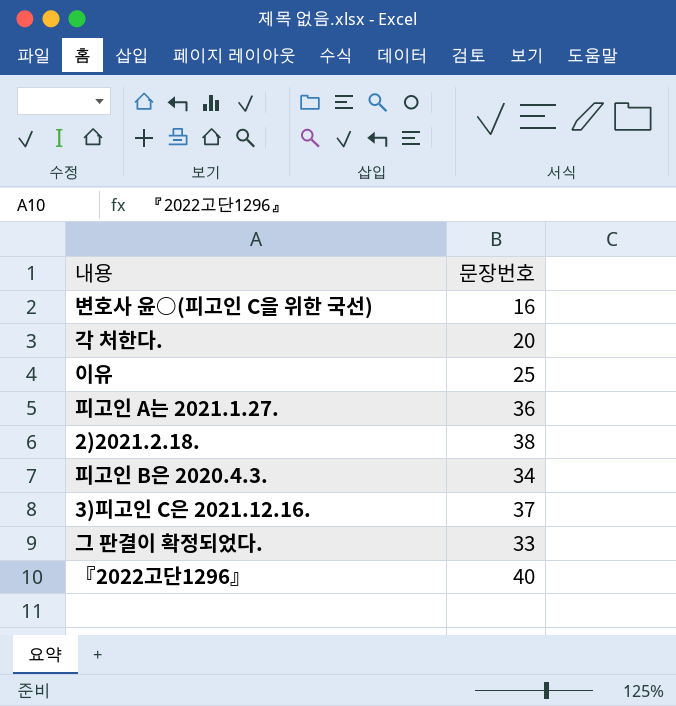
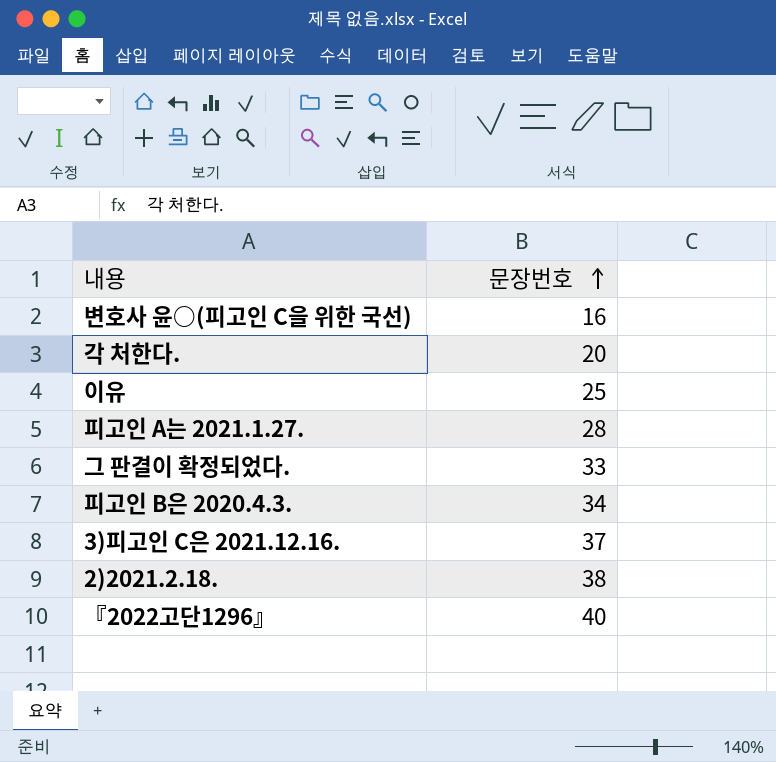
row order: none -> 문장번호 ascending
피고인 A는 2021.1.27. | 문장번호: 36 -> 28

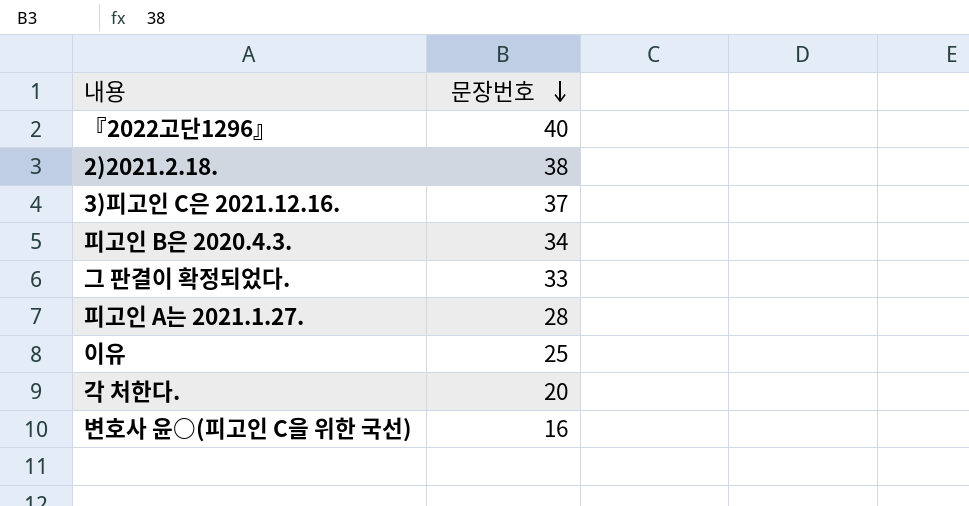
row order: 문장번호 ascending -> 문장번호 descending

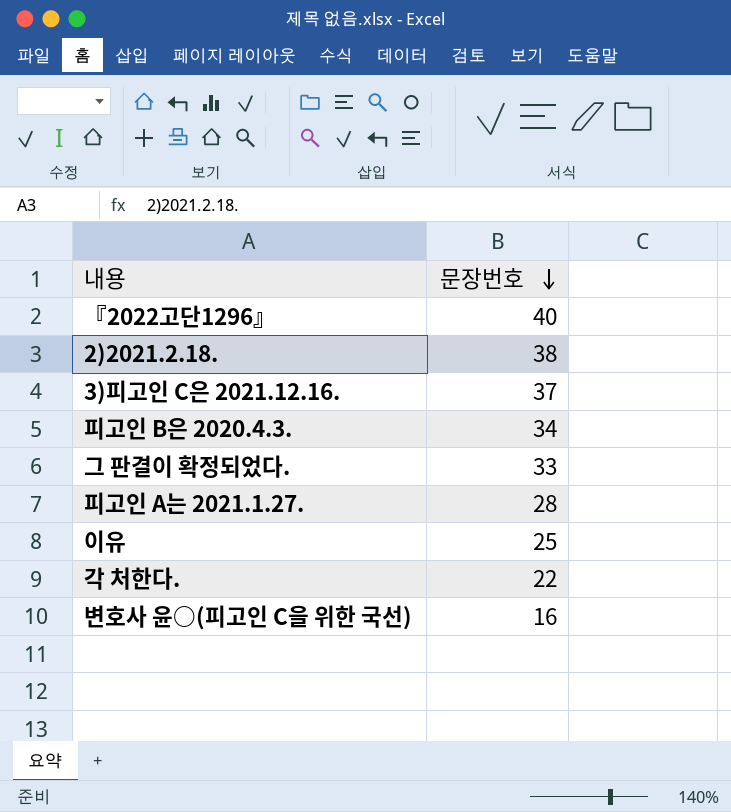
각 처한다. | 문장번호: 20 -> 22

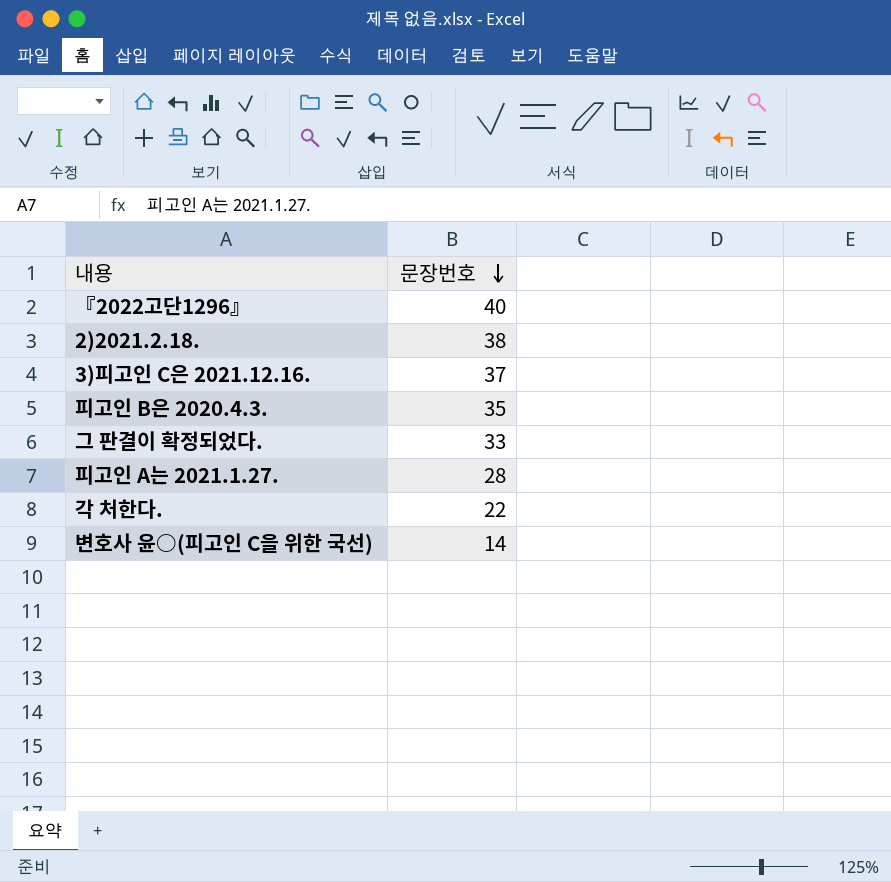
row 이유: 25 -> none
피고인 B은 2020.4.3. | 문장번호: 34 -> 35
변호사 윤○(피고인 C을 위한 국선) | 문장번호: 16 -> 14

